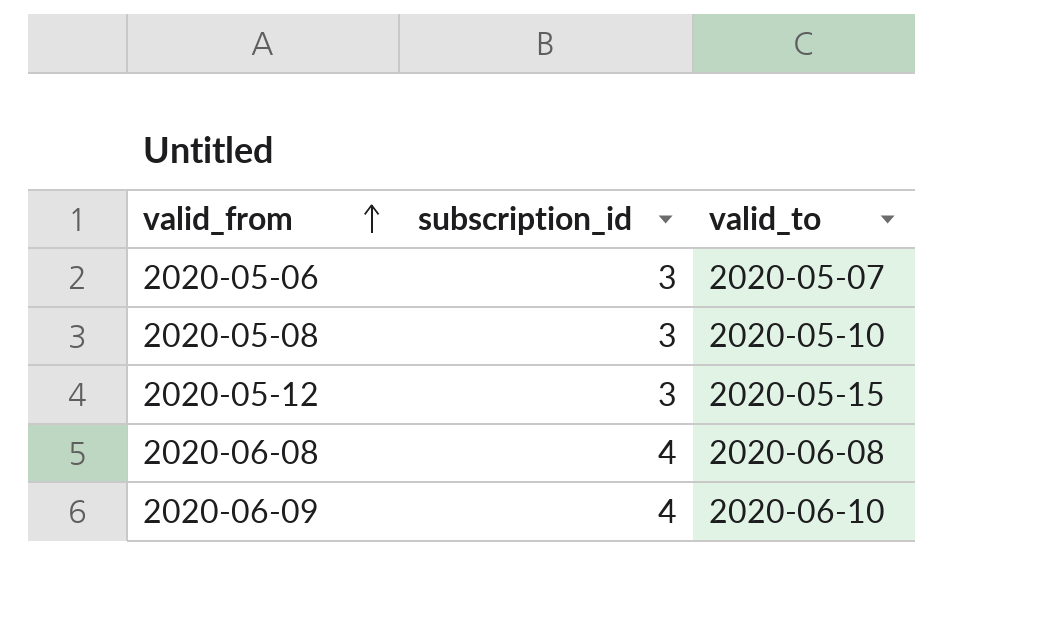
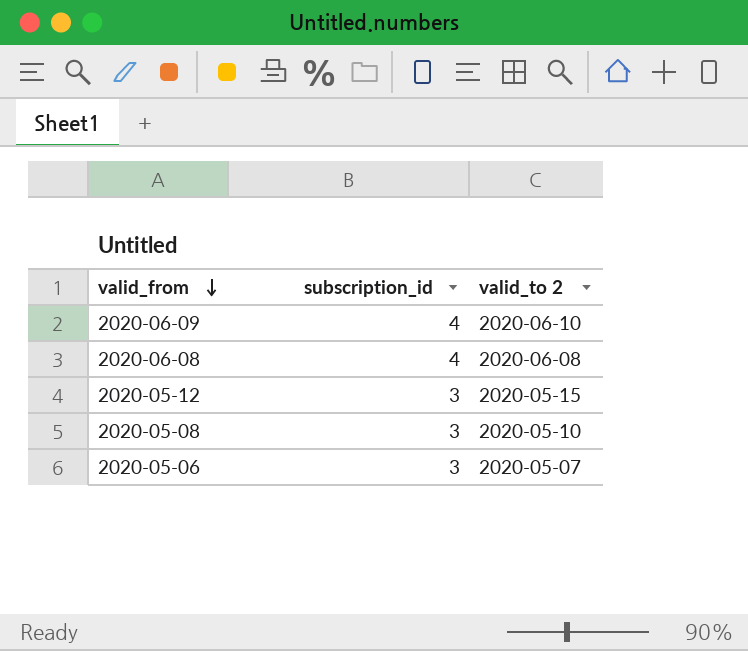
row order: valid_from ascending -> valid_from descending
column name: valid_to -> valid_to 2

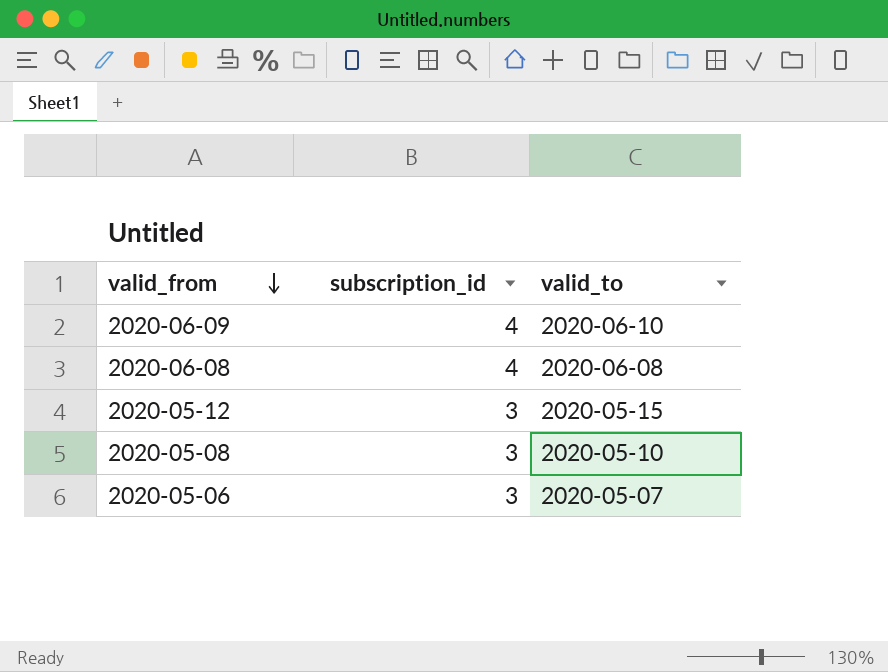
column name: valid_to 2 -> valid_to

